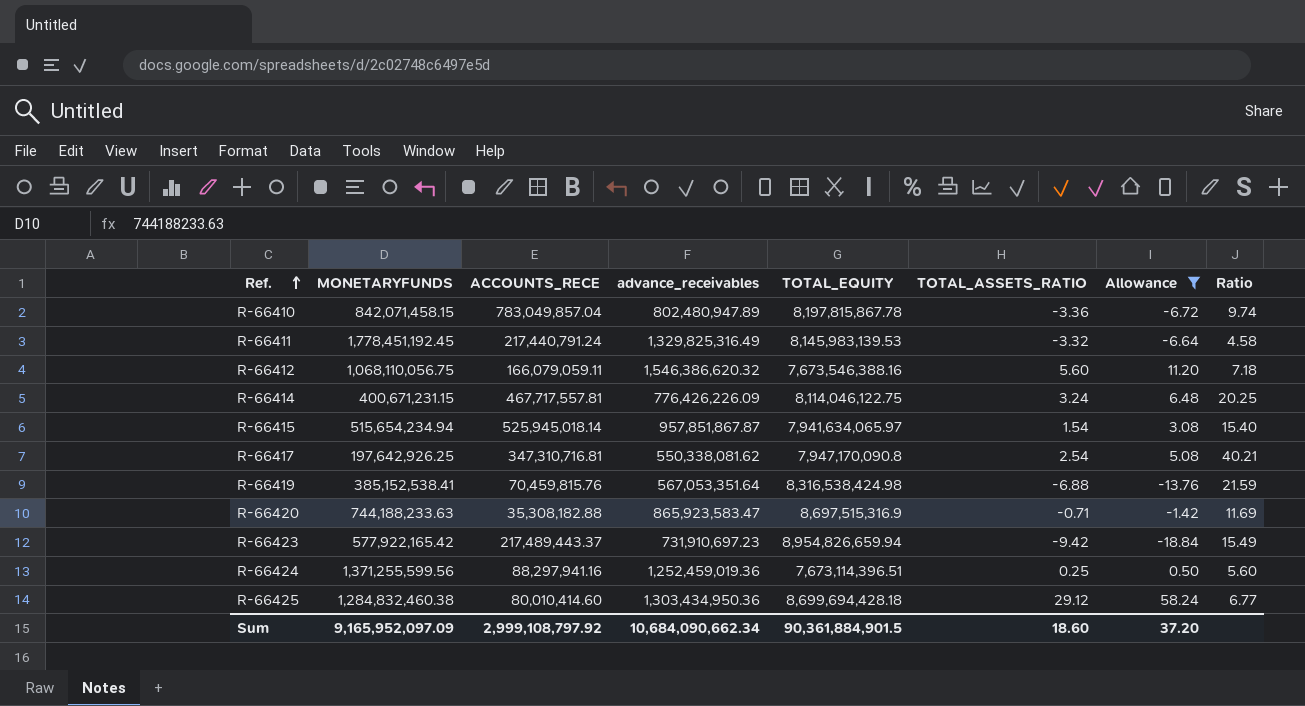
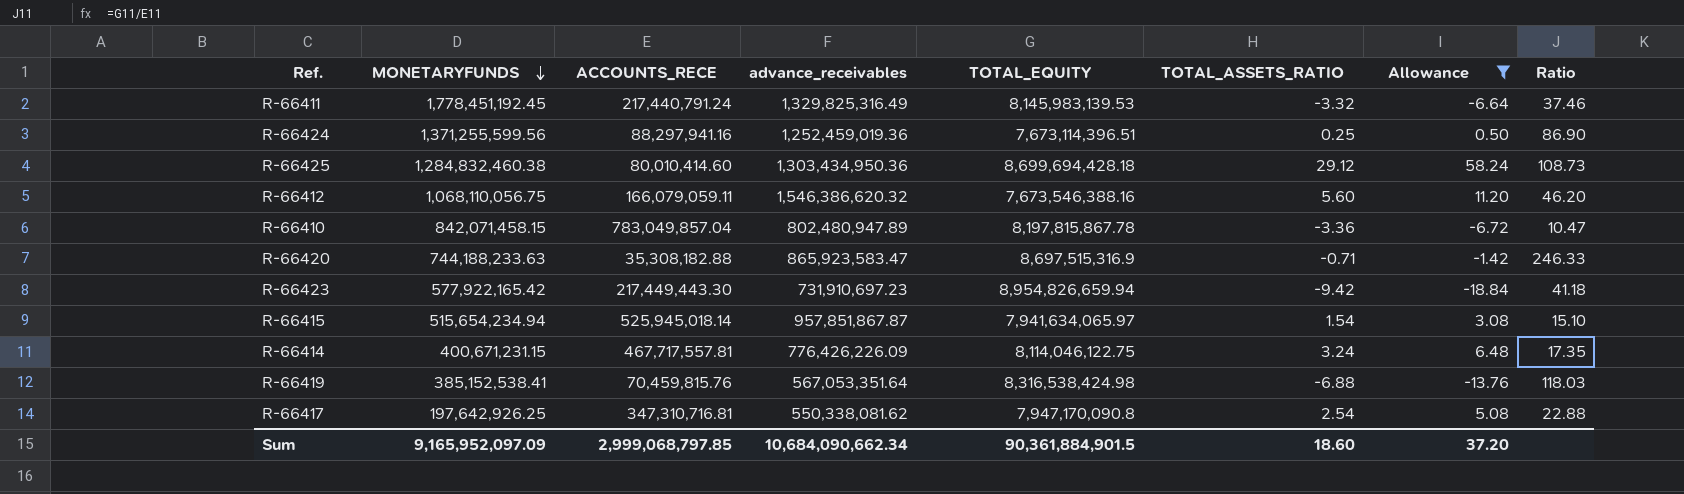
row order: Ref. ascending -> MONETARYFUNDS descending
column Ratio | formula: [TOTAL_EQUITY] / [MONETARYFUNDS] -> [TOTAL_EQUITY] / [ACCOUNTS_RECE]
R-66423 | ACCOUNTS_RECE: 217,489,443.37 -> 217,449,443.30
Sum | ACCOUNTS_RECE: 2,999,108,797.92 -> 2,999,068,797.85

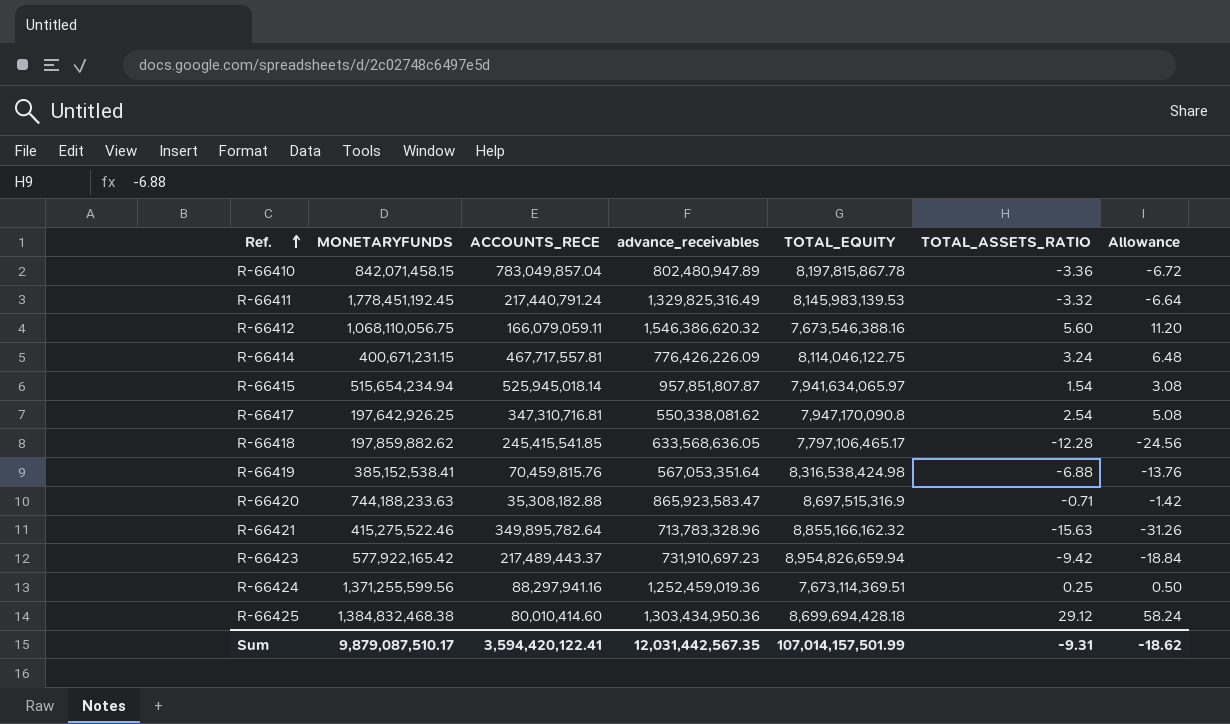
filter: Allowance >= -18.84 -> none
row order: MONETARYFUNDS descending -> Ref. ascending
column Ratio | formula: [TOTAL_EQUITY] / [ACCOUNTS_RECE] -> none
R-66415 | advance_receivables: 957,851,867.87 -> 957,851,807.87
R-66423 | ACCOUNTS_RECE: 217,449,443.30 -> 217,489,443.37
R-66424 | TOTAL_EQUITY: 7,673,114,396.51 -> 7,673,114,369.51
R-66425 | MONETARYFUNDS: 1,284,832,460.38 -> 1,384,832,468.38
Sum | MONETARYFUNDS: 9,165,952,097.09 -> 9,879,087,510.17
Sum | ACCOUNTS_RECE: 2,999,068,797.85 -> 3,594,420,122.41
Sum | advance_receivables: 10,684,090,662.34 -> 12,031,442,567.35
Sum | TOTAL_EQUITY: 90,361,884,901.5 -> 107,014,157,501.99
Sum | TOTAL_ASSETS_RATIO: 18.60 -> -9.31
Sum | Allowance: 37.20 -> -18.62

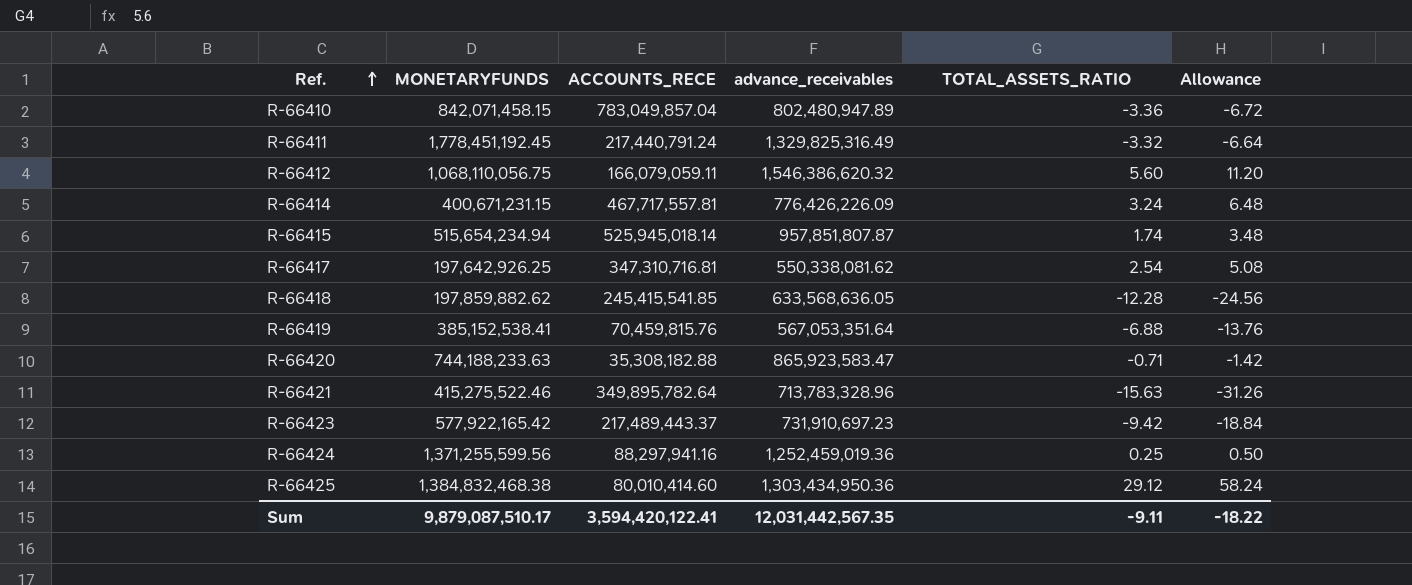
column TOTAL_EQUITY | position: 5 -> none
R-66415 | TOTAL_ASSETS_RATIO: 1.54 -> 1.74
R-66415 | Allowance: 3.08 -> 3.48
Sum | TOTAL_ASSETS_RATIO: -9.31 -> -9.11
Sum | Allowance: -18.62 -> -18.22

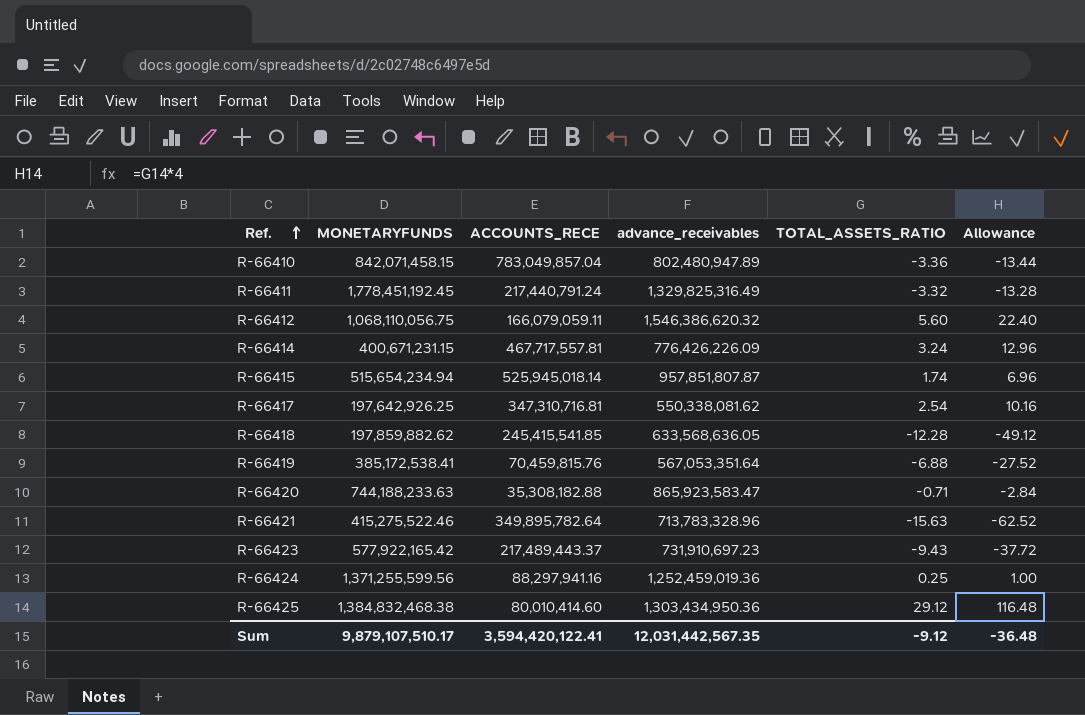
column Allowance | formula: [TOTAL_ASSETS_RATIO] * 2 -> [TOTAL_ASSETS_RATIO] * 4
R-66419 | MONETARYFUNDS: 385,152,538.41 -> 385,172,538.41
R-66423 | TOTAL_ASSETS_RATIO: -9.42 -> -9.43
Sum | MONETARYFUNDS: 9,879,087,510.17 -> 9,879,107,510.17
Sum | TOTAL_ASSETS_RATIO: -9.11 -> -9.12
Sum | Allowance: -18.22 -> -36.48

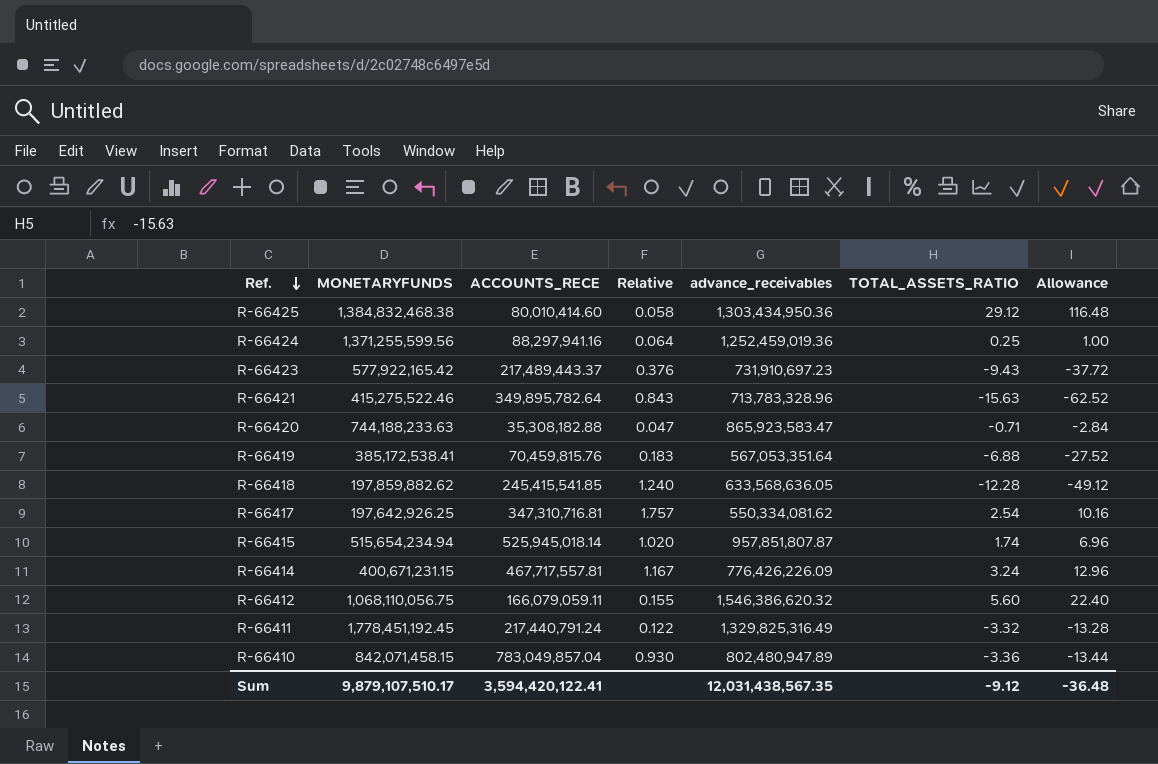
row order: Ref. ascending -> Ref. descending
column Relative | formula: none -> [ACCOUNTS_RECE] / [MONETARYFUNDS]
R-66417 | advance_receivables: 550,338,081.62 -> 550,334,081.62
Sum | advance_receivables: 12,031,442,567.35 -> 12,031,438,567.35

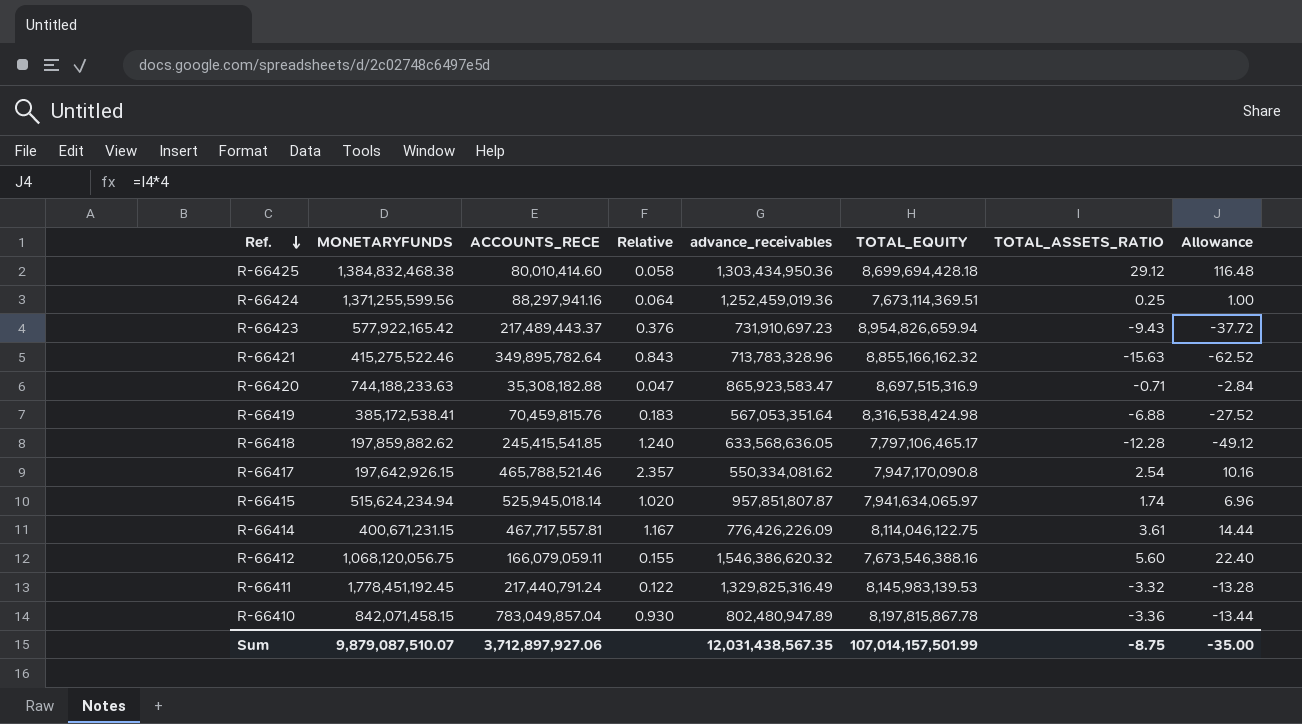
column TOTAL_EQUITY | position: none -> 6
R-66417 | MONETARYFUNDS: 197,642,926.25 -> 197,642,926.15
R-66417 | ACCOUNTS_RECE: 347,310,716.81 -> 465,788,521.46
R-66417 | Relative: 1.757 -> 2.357
R-66415 | MONETARYFUNDS: 515,654,234.94 -> 515,624,234.94
R-66414 | TOTAL_ASSETS_RATIO: 3.24 -> 3.61
R-66414 | Allowance: 12.96 -> 14.44
R-66412 | MONETARYFUNDS: 1,068,110,056.75 -> 1,068,120,056.75
Sum | MONETARYFUNDS: 9,879,107,510.17 -> 9,879,087,510.07
Sum | ACCOUNTS_RECE: 3,594,420,122.41 -> 3,712,897,927.06
Sum | TOTAL_ASSETS_RATIO: -9.12 -> -8.75
Sum | Allowance: -36.48 -> -35.00

